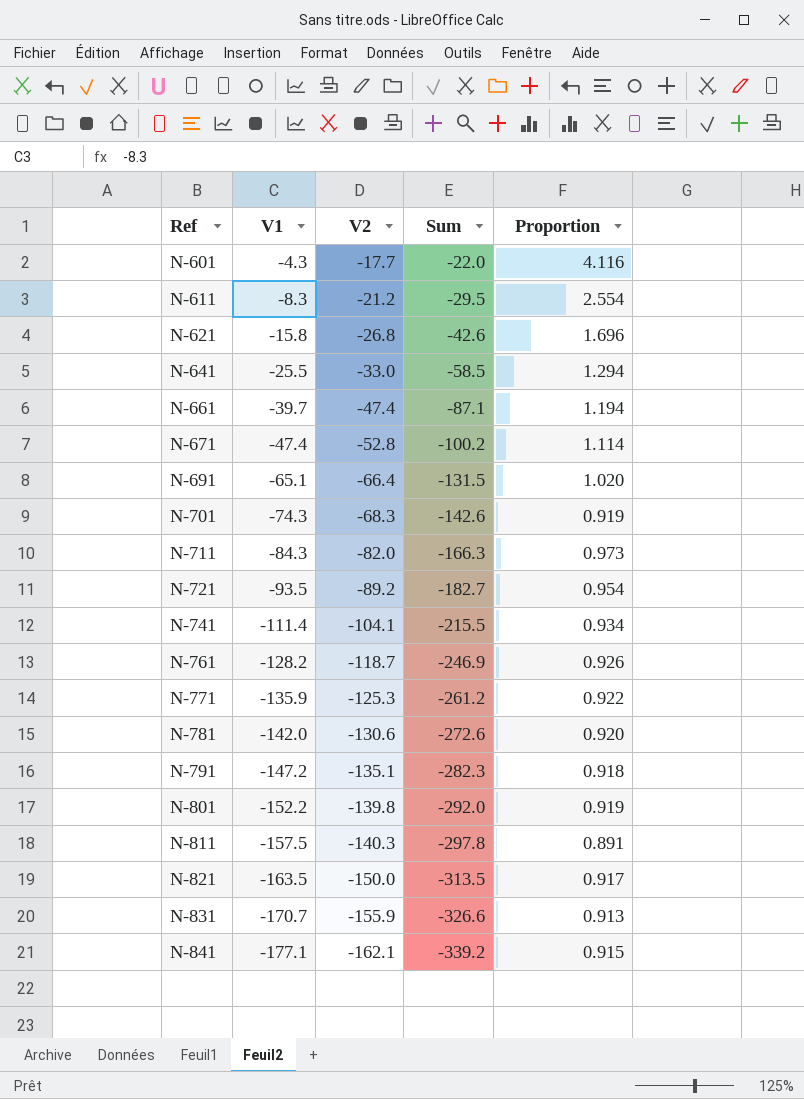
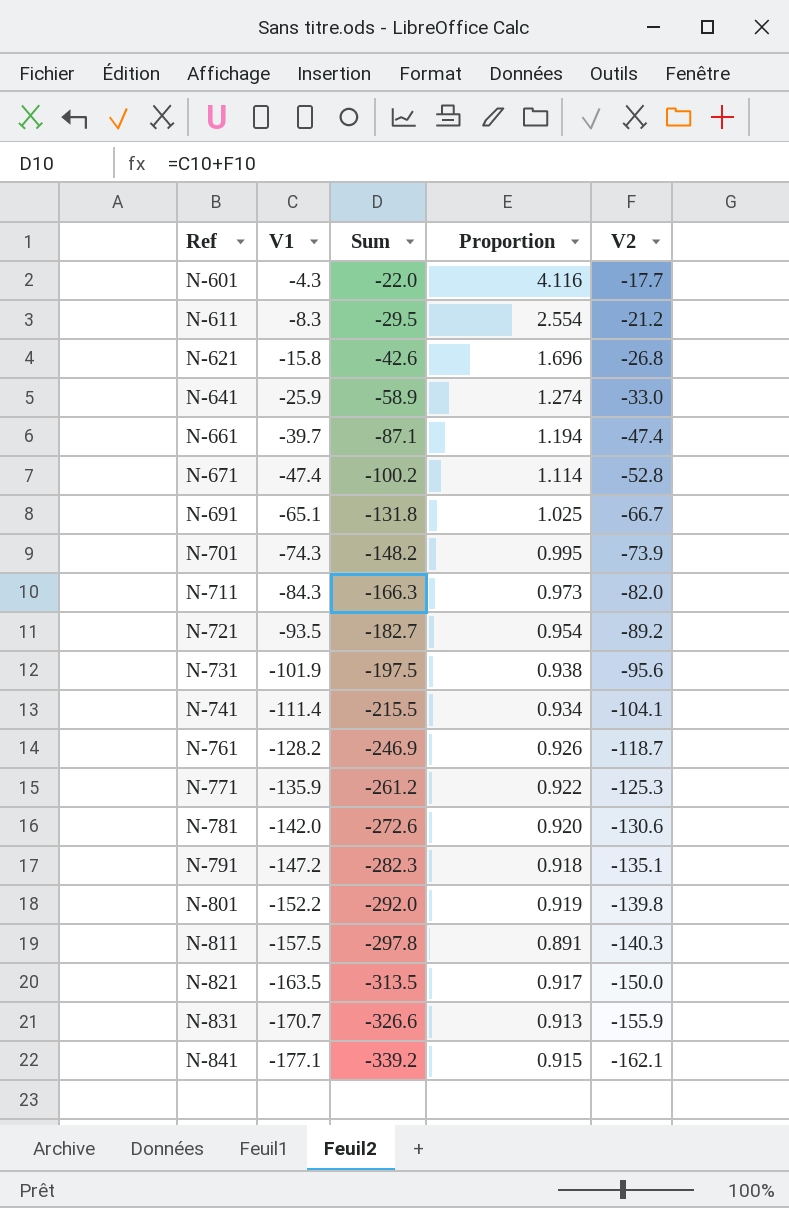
column V2 | position: 3 -> 5
N-641 | V1: -25.5 -> -25.9
N-641 | Sum: -58.5 -> -58.9
N-641 | Proportion: 1.294 -> 1.274
N-691 | Sum: -131.5 -> -131.8
N-691 | Proportion: 1.020 -> 1.025
N-691 | V2: -66.4 -> -66.7
N-701 | Sum: -142.6 -> -148.2
N-701 | Proportion: 0.919 -> 0.995
N-701 | V2: -68.3 -> -73.9
row N-731: none -> -101.9 | -197.5 | 0.938 | -95.6

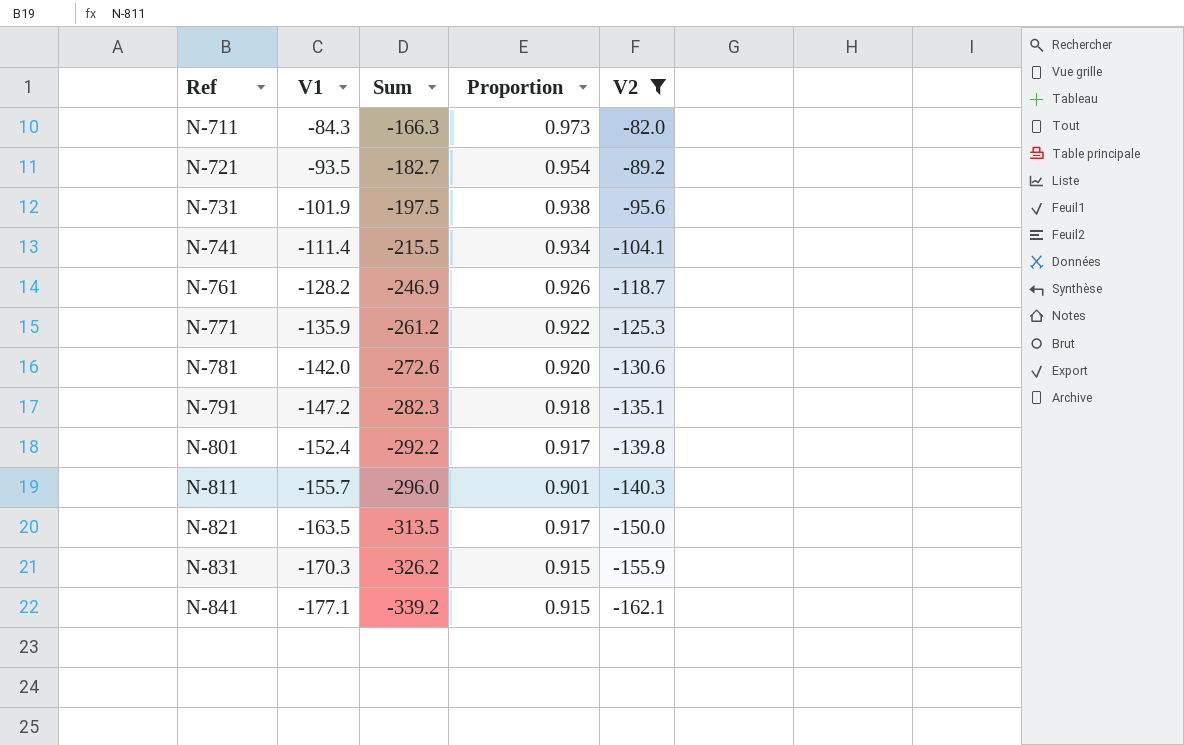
filter: none -> V2 <= -82.0
N-801 | V1: -152.2 -> -152.4
N-801 | Sum: -292.0 -> -292.2
N-801 | Proportion: 0.919 -> 0.917
N-811 | V1: -157.5 -> -155.7
N-811 | Sum: -297.8 -> -296.0
N-811 | Proportion: 0.891 -> 0.901
N-831 | V1: -170.7 -> -170.3
N-831 | Sum: -326.6 -> -326.2
N-831 | Proportion: 0.913 -> 0.915

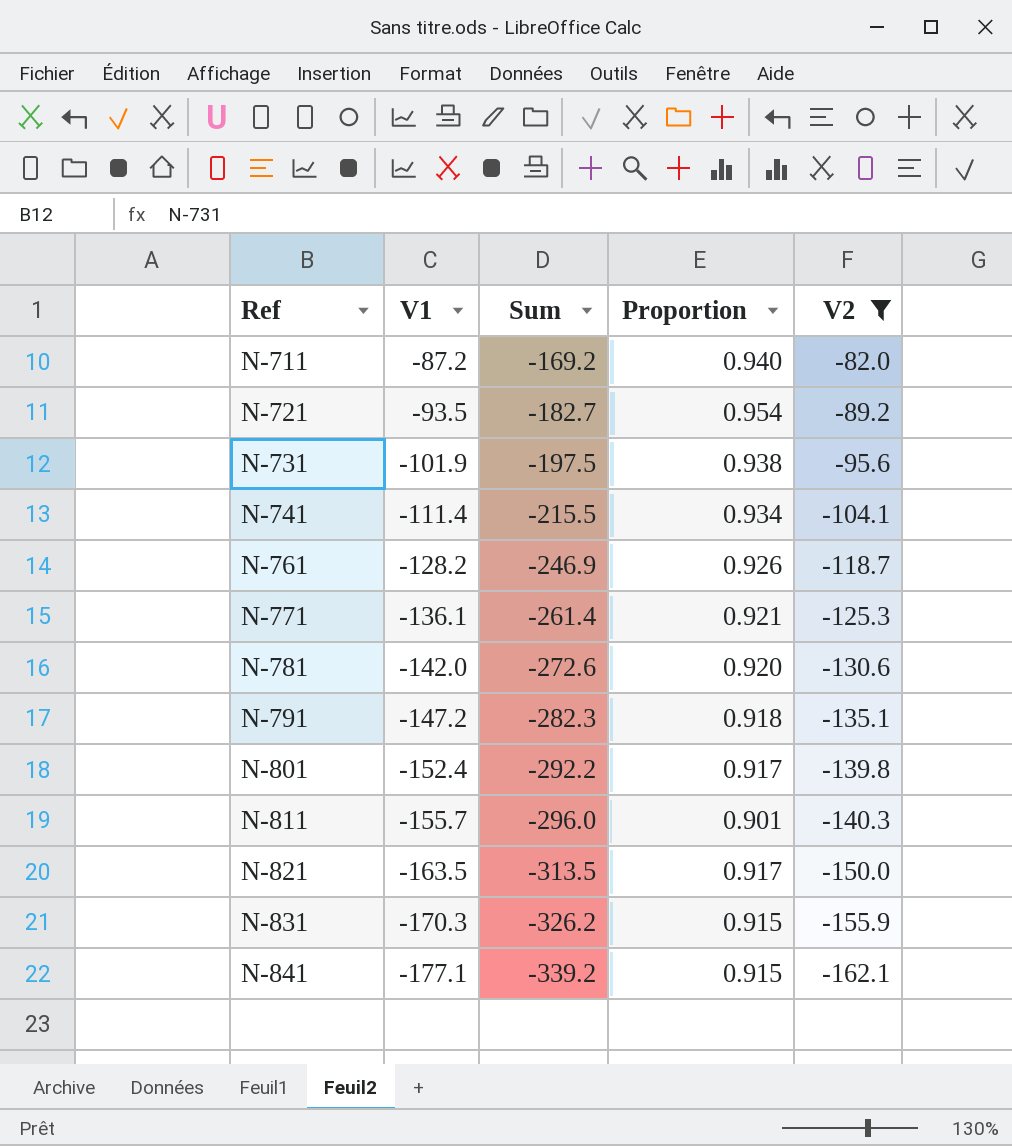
N-711 | V1: -84.3 -> -87.2
N-711 | Sum: -166.3 -> -169.2
N-711 | Proportion: 0.973 -> 0.940
N-771 | V1: -135.9 -> -136.1
N-771 | Sum: -261.2 -> -261.4
N-771 | Proportion: 0.922 -> 0.921

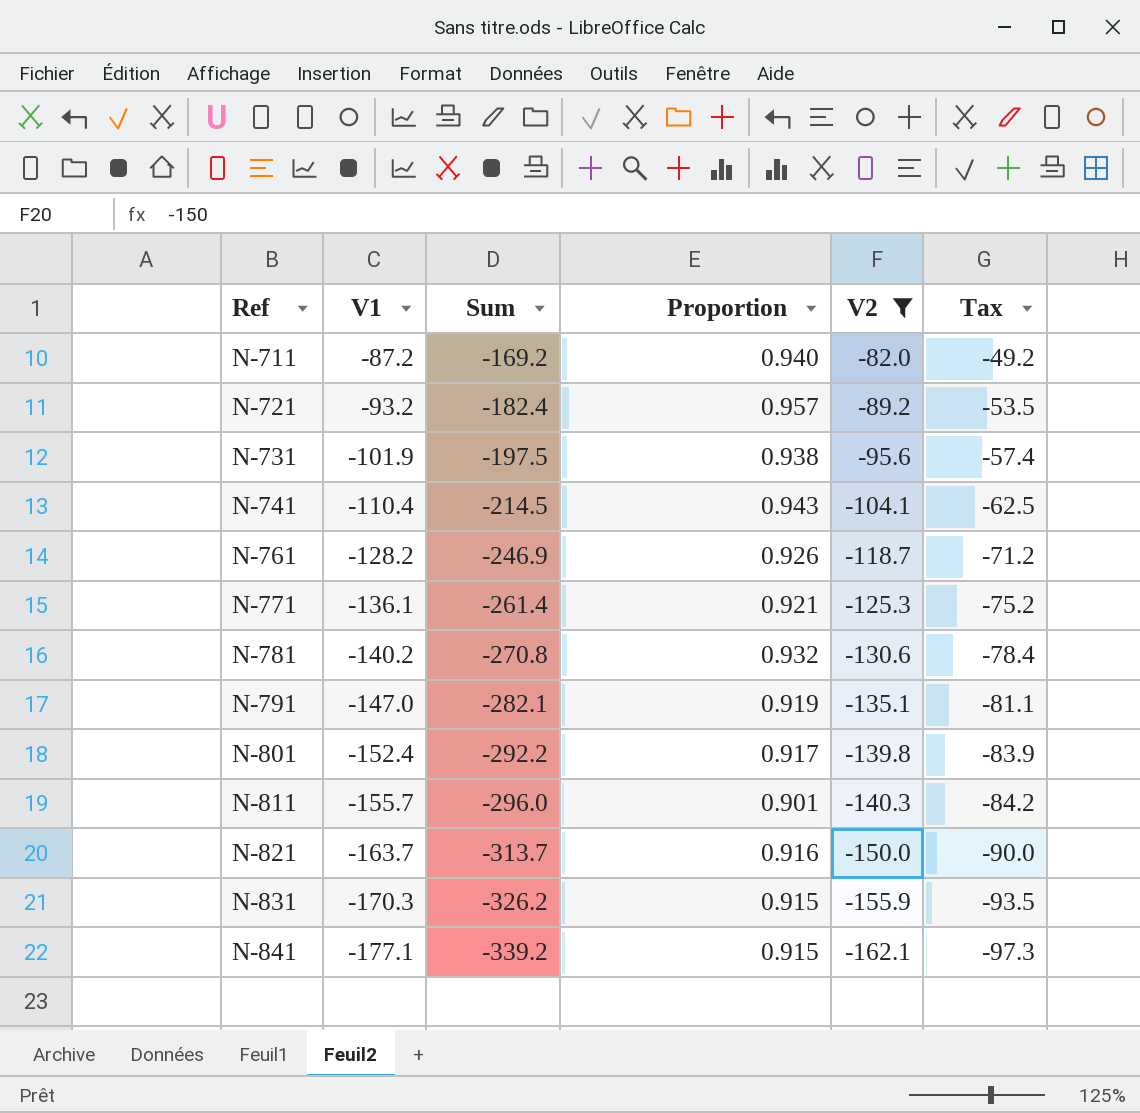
column Tax | formula: none -> [V2] * 0.6
N-721 | V1: -93.5 -> -93.2
N-721 | Sum: -182.7 -> -182.4
N-721 | Proportion: 0.954 -> 0.957
N-741 | V1: -111.4 -> -110.4
N-741 | Sum: -215.5 -> -214.5
N-741 | Proportion: 0.934 -> 0.943
N-781 | V1: -142.0 -> -140.2
N-781 | Sum: -272.6 -> -270.8
N-781 | Proportion: 0.920 -> 0.932
N-791 | V1: -147.2 -> -147.0
N-791 | Sum: -282.3 -> -282.1
N-791 | Proportion: 0.918 -> 0.919
N-821 | V1: -163.5 -> -163.7
N-821 | Sum: -313.5 -> -313.7
N-821 | Proportion: 0.917 -> 0.916

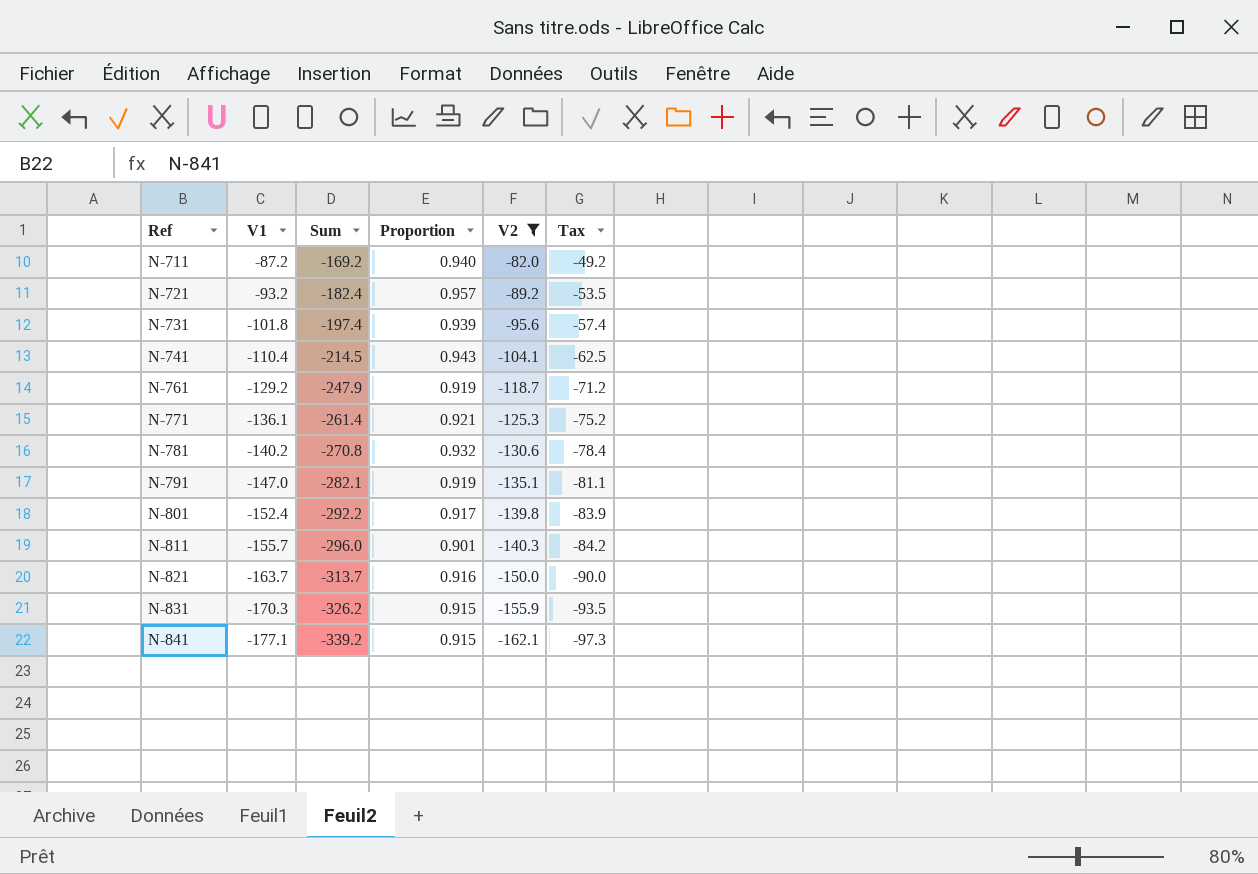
N-731 | V1: -101.9 -> -101.8
N-731 | Sum: -197.5 -> -197.4
N-731 | Proportion: 0.938 -> 0.939
N-761 | V1: -128.2 -> -129.2
N-761 | Sum: -246.9 -> -247.9
N-761 | Proportion: 0.926 -> 0.919

